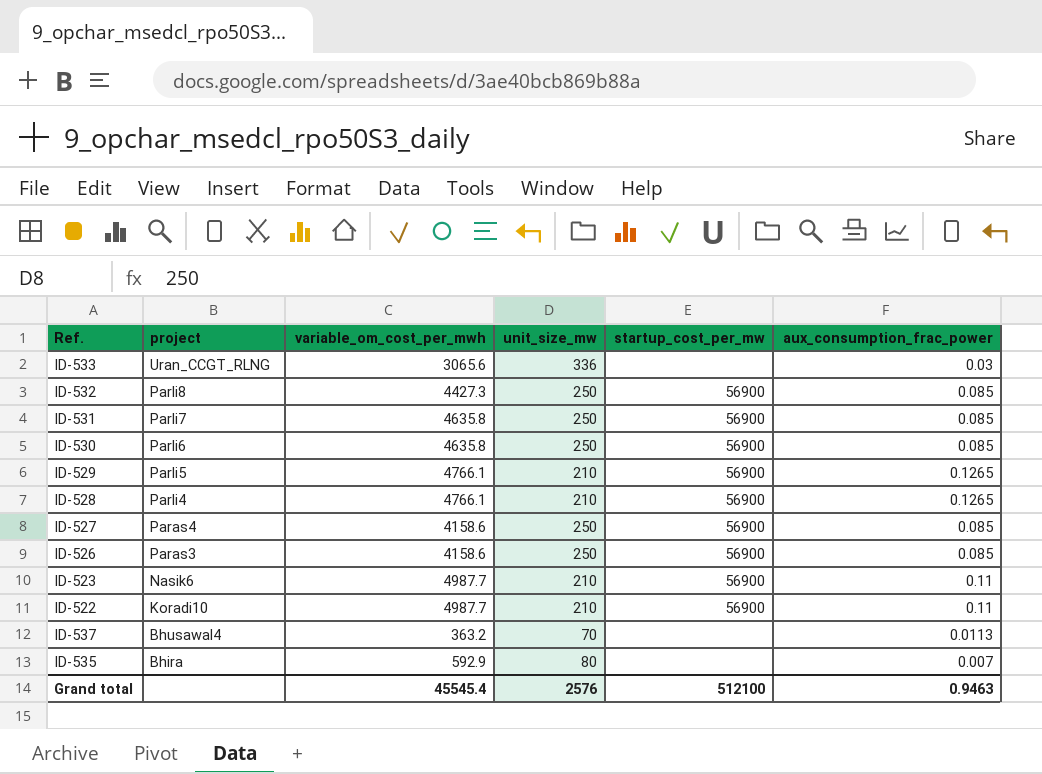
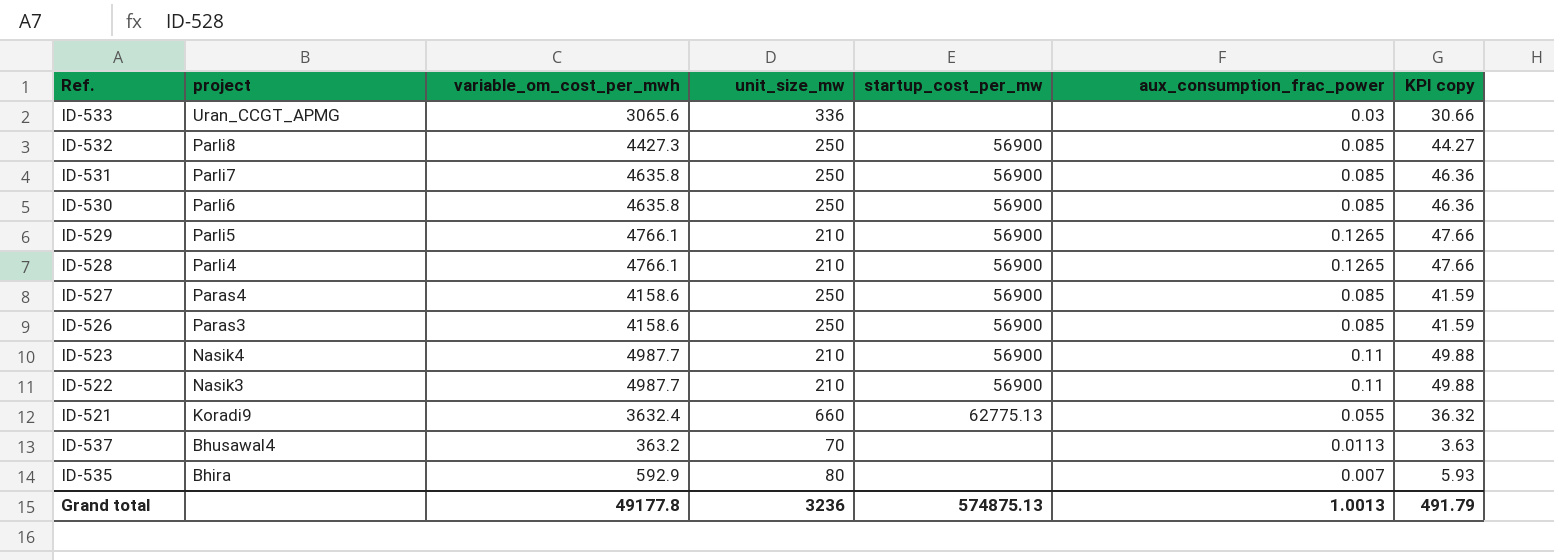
column KPI copy | formula: none -> [variable_om_cost_per_mwh] * 0.01
ID-533 | project: Uran_CCGT_RLNG -> Uran_CCGT_APMG
ID-523 | project: Nasik6 -> Nasik4
ID-522 | project: Koradi10 -> Nasik3
row ID-521: none -> Koradi9 | 3632.4 | 660 | 62775.13 | 0.055 | 36.32
Grand total | variable_om_cost_per_mwh: 45545.4 -> 49177.8
Grand total | unit_size_mw: 2576 -> 3236
Grand total | startup_cost_per_mw: 512100 -> 574875.13
Grand total | aux_consumption_frac_power: 0.9463 -> 1.0013

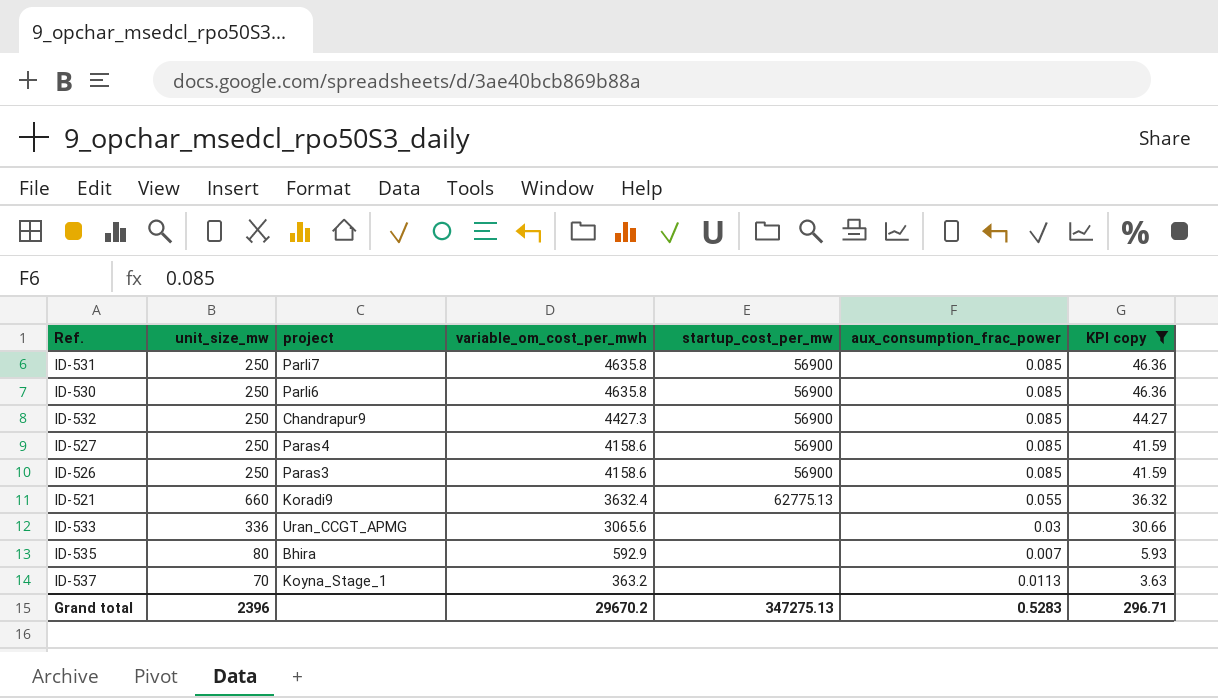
filter: none -> KPI copy <= 46.36
row order: project descending -> variable_om_cost_per_mwh descending
column unit_size_mw | position: 4 -> 2
ID-532 | project: Parli8 -> Chandrapur9
ID-537 | project: Bhusawal4 -> Koyna_Stage_1
Grand total | unit_size_mw: 3236 -> 2396
Grand total | variable_om_cost_per_mwh: 49177.8 -> 29670.2
Grand total | startup_cost_per_mw: 574875.13 -> 347275.13
Grand total | aux_consumption_frac_power: 1.0013 -> 0.5283
Grand total | KPI copy: 491.79 -> 296.71

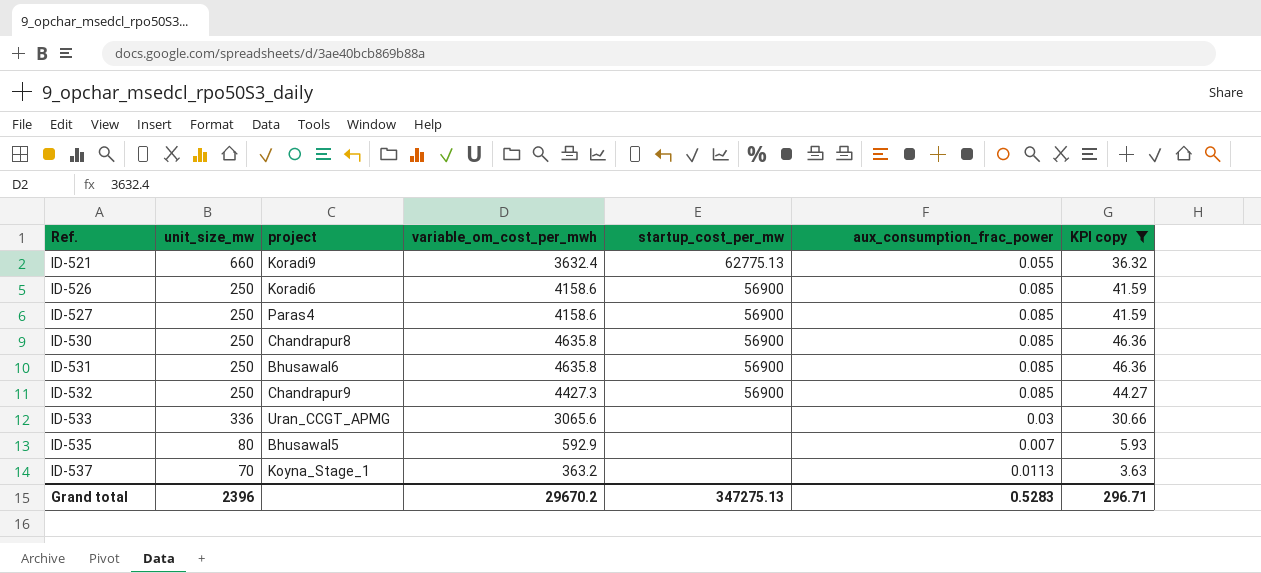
row order: variable_om_cost_per_mwh descending -> Ref. ascending
ID-526 | project: Paras3 -> Koradi6
ID-530 | project: Parli6 -> Chandrapur8
ID-531 | project: Parli7 -> Bhusawal6
ID-535 | project: Bhira -> Bhusawal5

